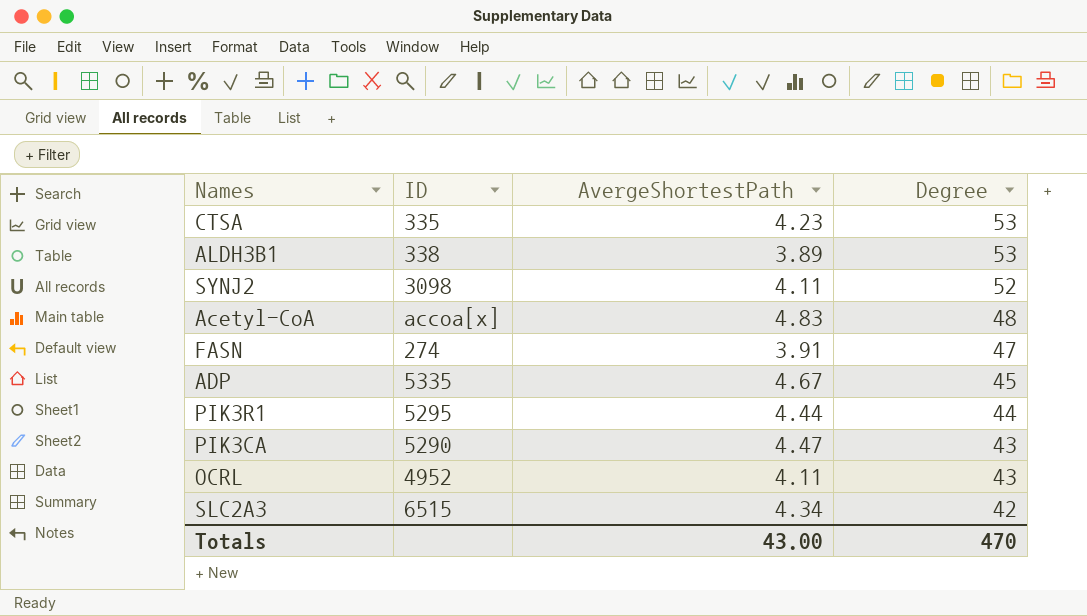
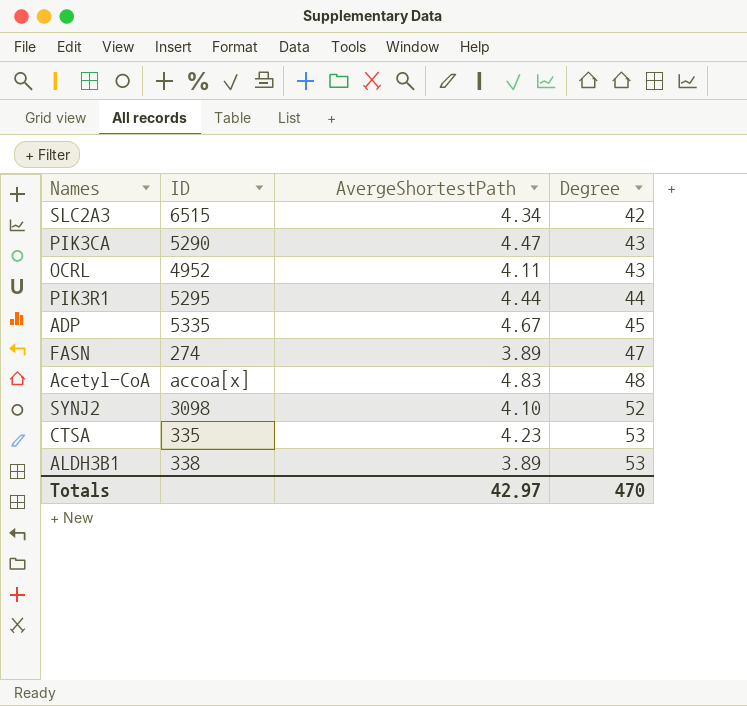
row order: Degree descending -> Degree ascending
FASN | AvergeShortestPath: 3.91 -> 3.89
SYNJ2 | AvergeShortestPath: 4.11 -> 4.10
Totals | AvergeShortestPath: 43.00 -> 42.97

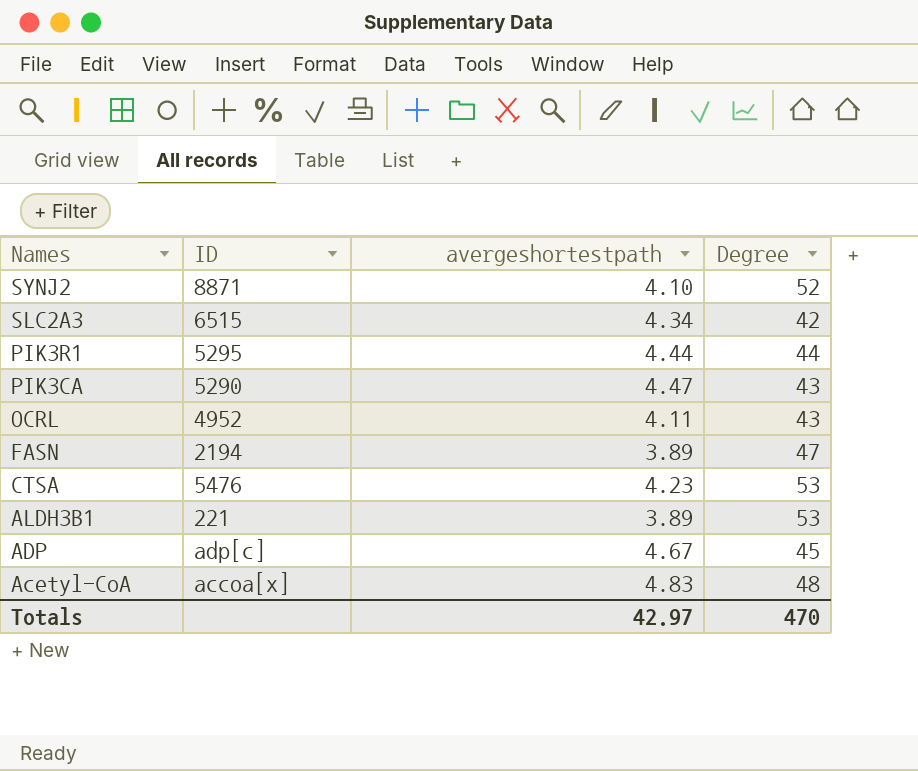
row order: Degree ascending -> Names descending
column name: AvergeShortestPath -> avergeshortestpath
SYNJ2 | ID: 3098 -> 8871
FASN | ID: 274 -> 2194
CTSA | ID: 335 -> 5476
ALDH3B1 | ID: 338 -> 221
ADP | ID: 5335 -> adp[c]

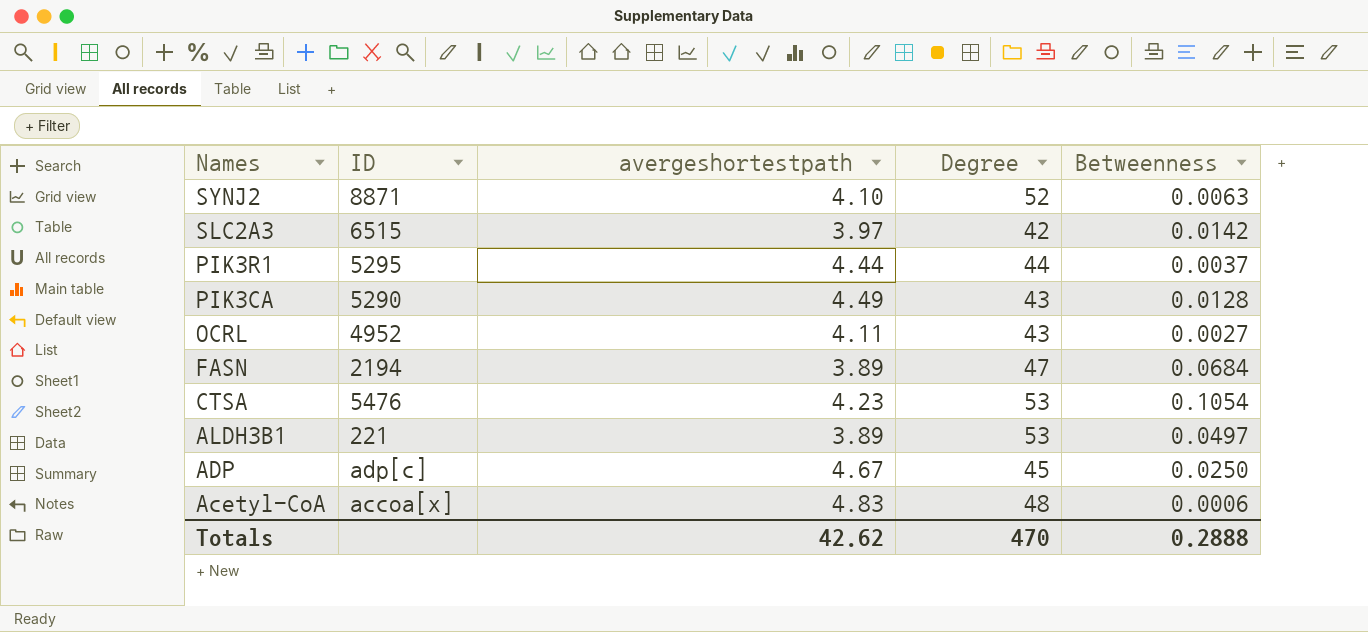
column Betweenness | position: none -> 5
SLC2A3 | avergeshortestpath: 4.34 -> 3.97
PIK3CA | avergeshortestpath: 4.47 -> 4.49
Totals | avergeshortestpath: 42.97 -> 42.62

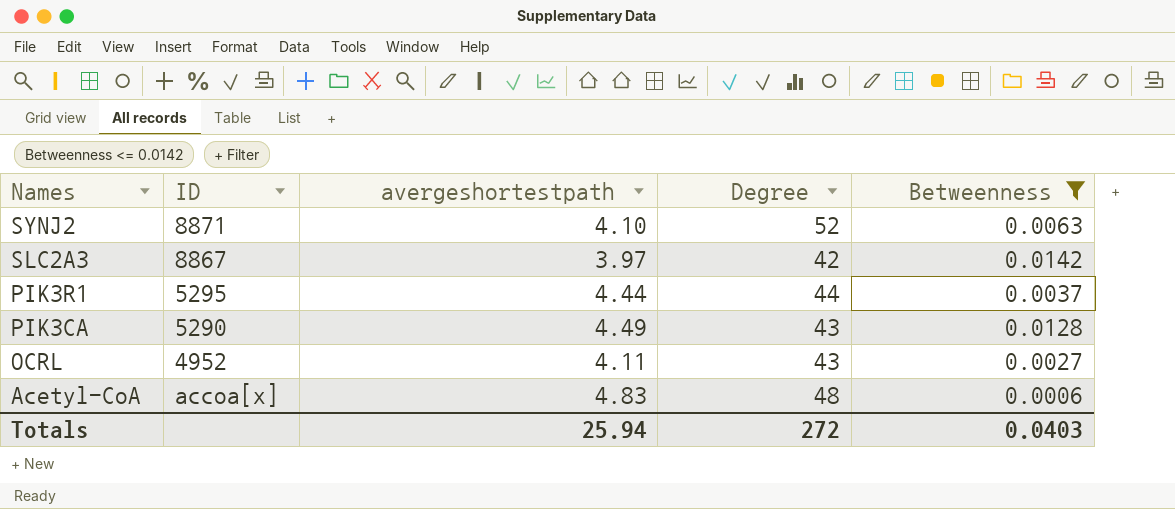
filter: none -> Betweenness <= 0.0142
SLC2A3 | ID: 6515 -> 8867
Totals | avergeshortestpath: 42.62 -> 25.94
Totals | Degree: 470 -> 272
Totals | Betweenness: 0.2888 -> 0.0403

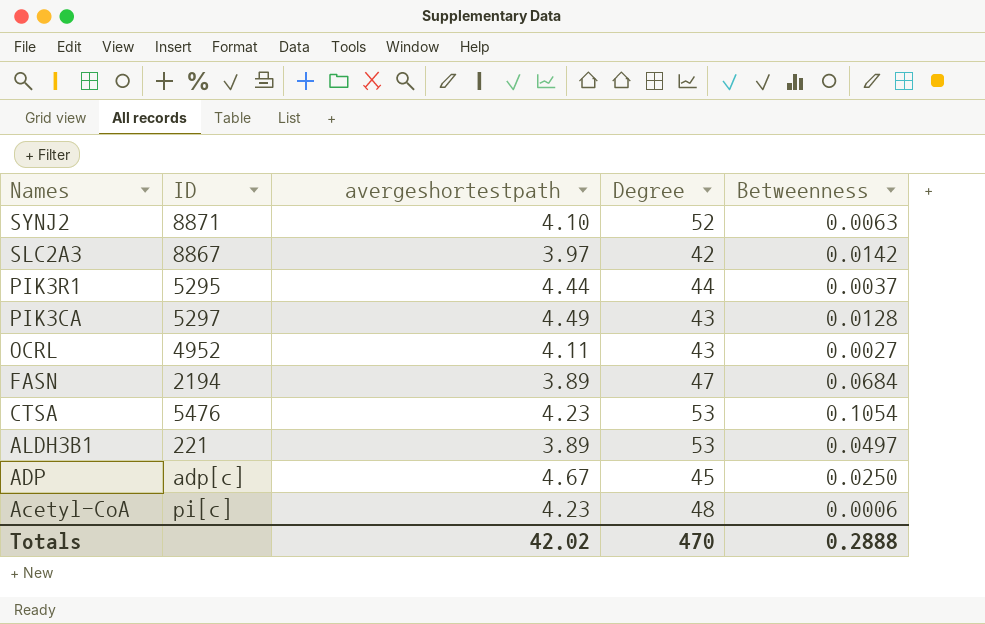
filter: Betweenness <= 0.0142 -> none
PIK3CA | ID: 5290 -> 5297
Acetyl-CoA | ID: accoa[x] -> pi[c]
Acetyl-CoA | avergeshortestpath: 4.83 -> 4.23
Totals | avergeshortestpath: 25.94 -> 42.02
Totals | Degree: 272 -> 470
Totals | Betweenness: 0.0403 -> 0.2888

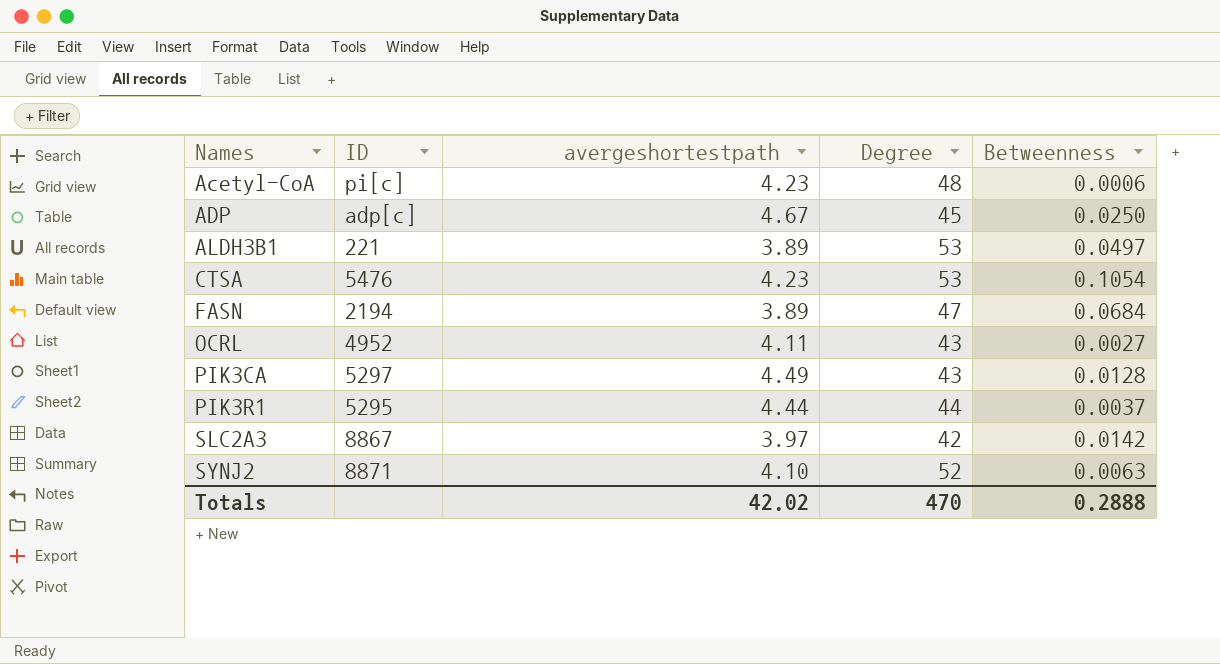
row order: Names descending -> Names ascending

